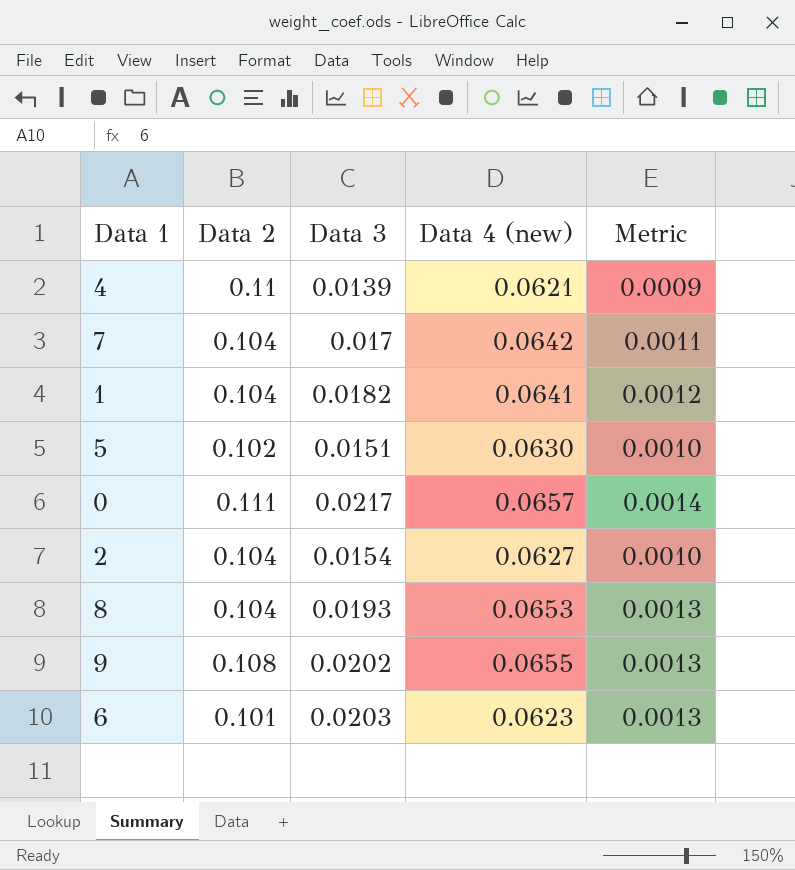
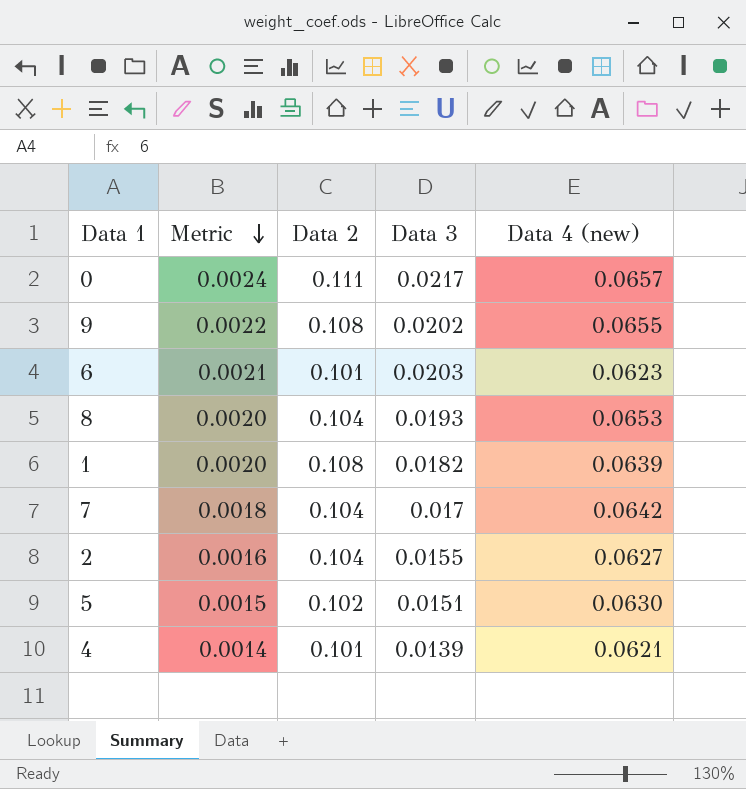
row order: none -> Metric descending
column Metric | formula: [Data 3] * [Data 4 (new)] -> [Data 2] * [Data 3]
column Metric | position: 5 -> 2
1 | Data 2: 0.104 -> 0.108
1 | Data 4 (new): 0.0641 -> 0.0639
2 | Data 3: 0.0154 -> 0.0155
4 | Data 2: 0.11 -> 0.101

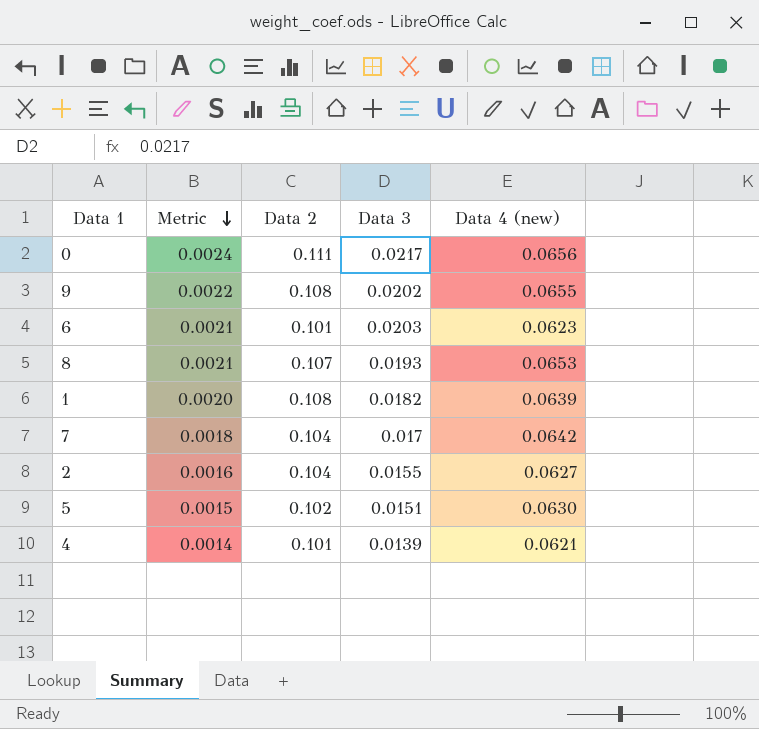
0 | Data 4 (new): 0.0657 -> 0.0656
8 | Metric: 0.0020 -> 0.0021
8 | Data 2: 0.104 -> 0.107

